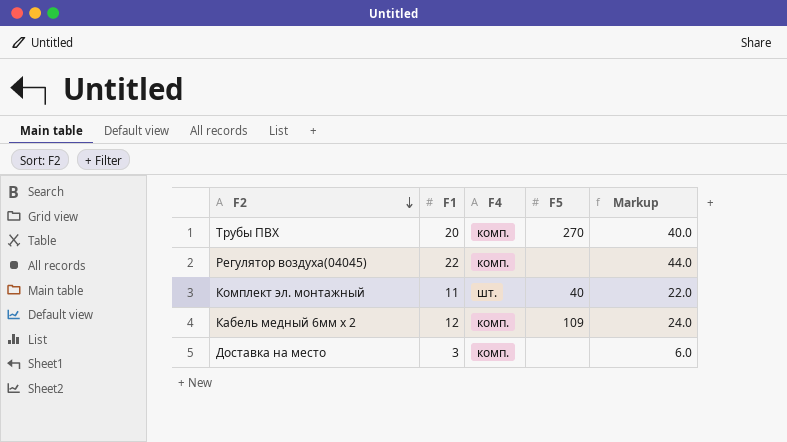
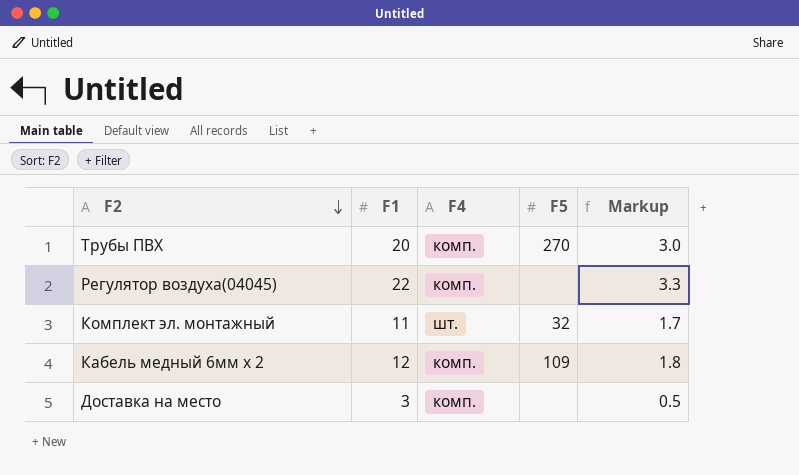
column Markup | formula: [F1] * 2 -> [F1] * 0.15
Комплект эл. монтажный | F5: 40 -> 32

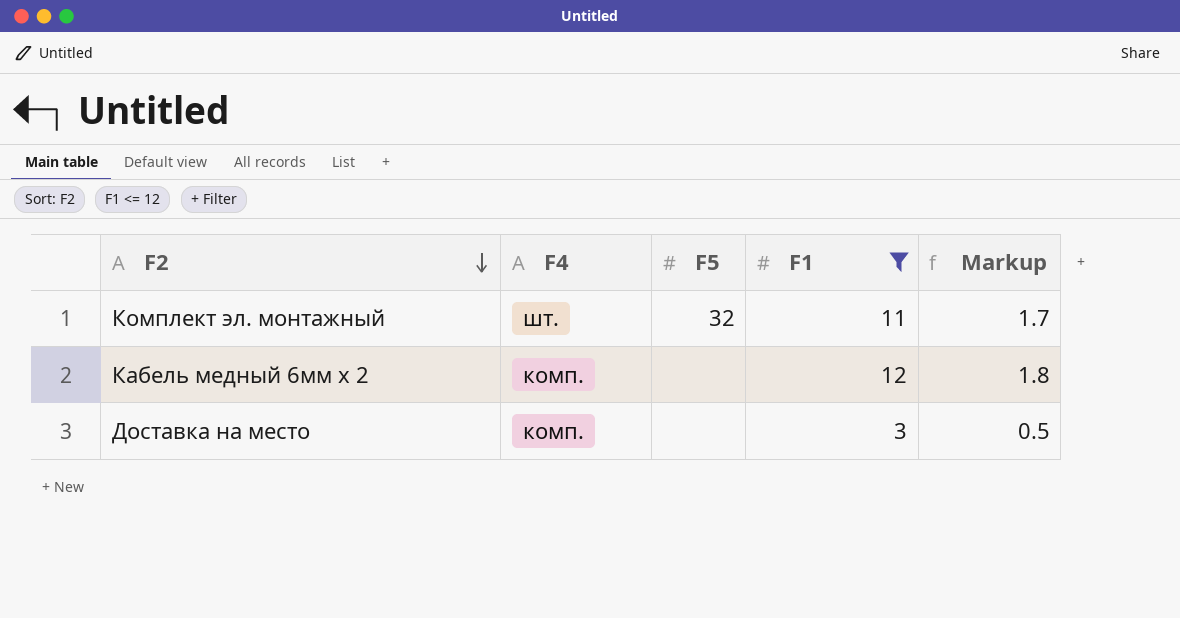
filter: none -> F1 <= 12
column F1 | position: 2 -> 4
Кабель медный 6мм х 2 | F5: 109 -> none

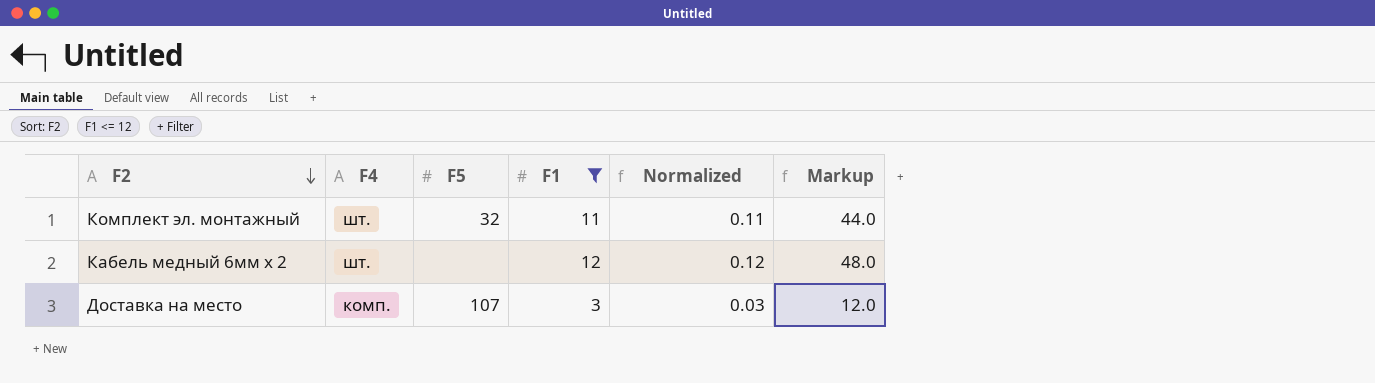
column Normalized | formula: none -> [F1] * 0.01
column Markup | formula: [F1] * 0.15 -> [F1] * 4
Кабель медный 6мм х 2 | F4: комп. -> шт.
Доставка на место | F5: none -> 107

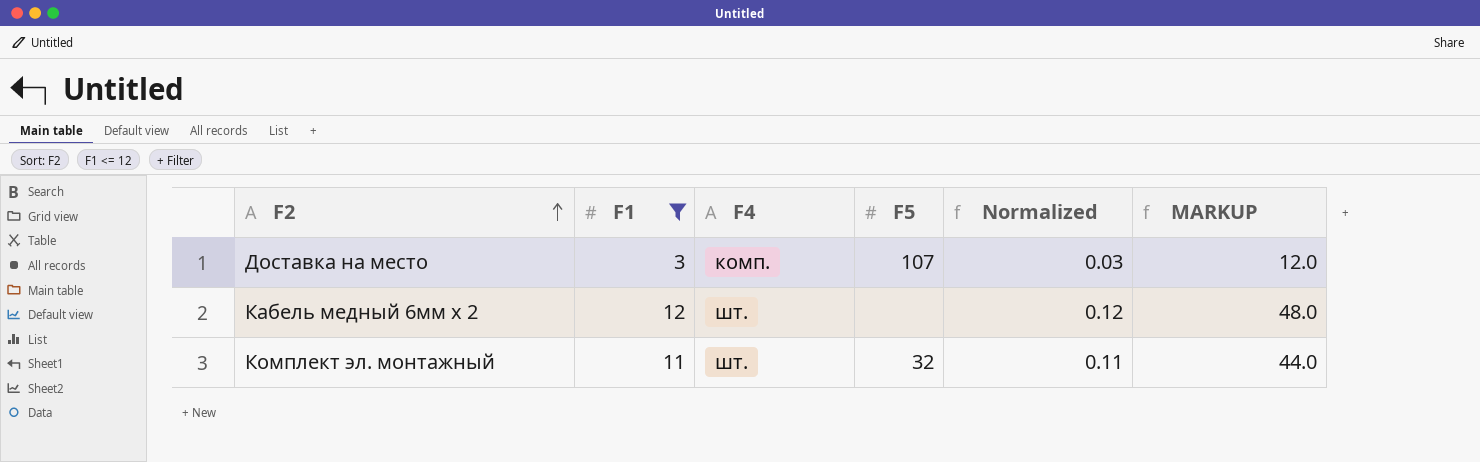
row order: F2 descending -> F2 ascending
column F1 | position: 4 -> 2
column name: Markup -> MARKUP

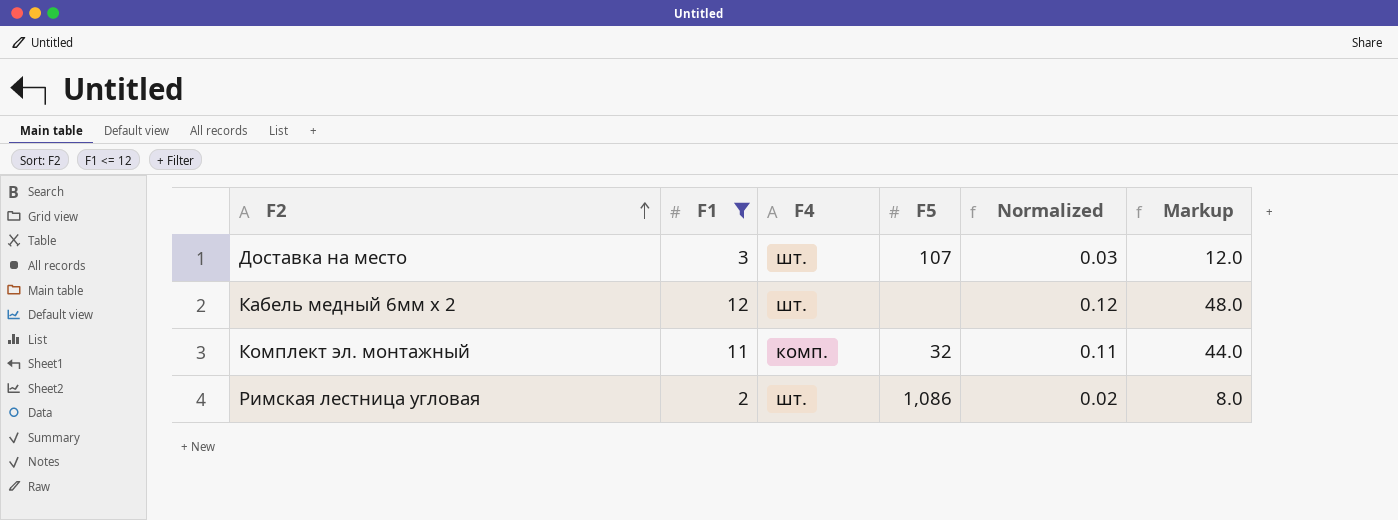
column name: MARKUP -> Markup
Доставка на место | F4: комп. -> шт.
Комплект эл. монтажный | F4: шт. -> комп.
row Римская лестница угловая: none -> 2 | шт. | 1,086 | 0.02 | 8.0

